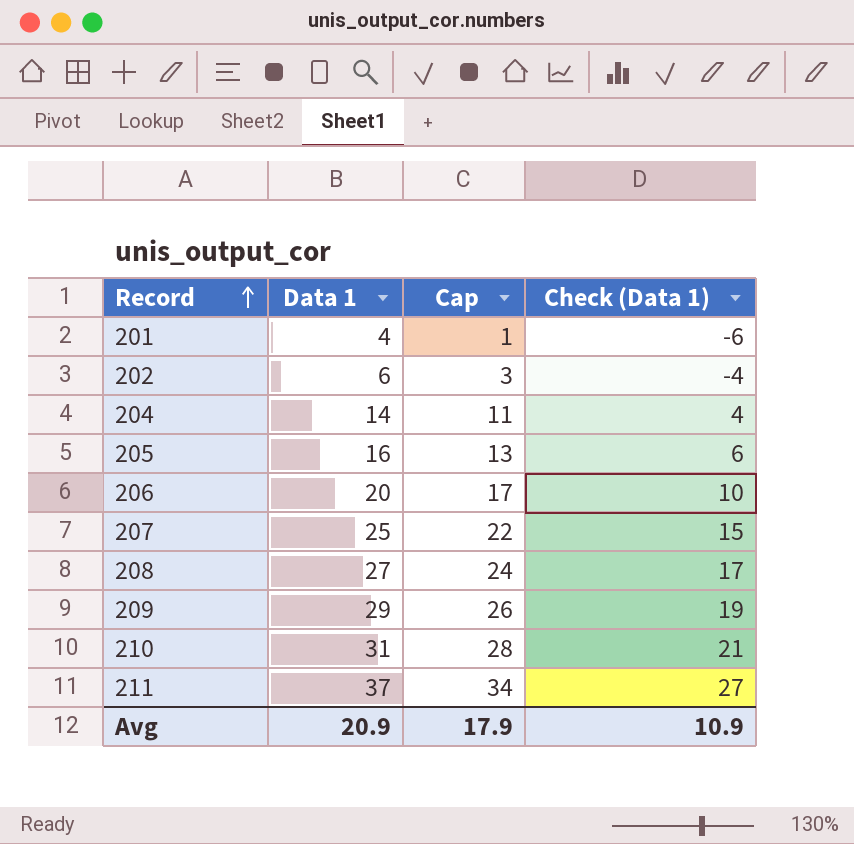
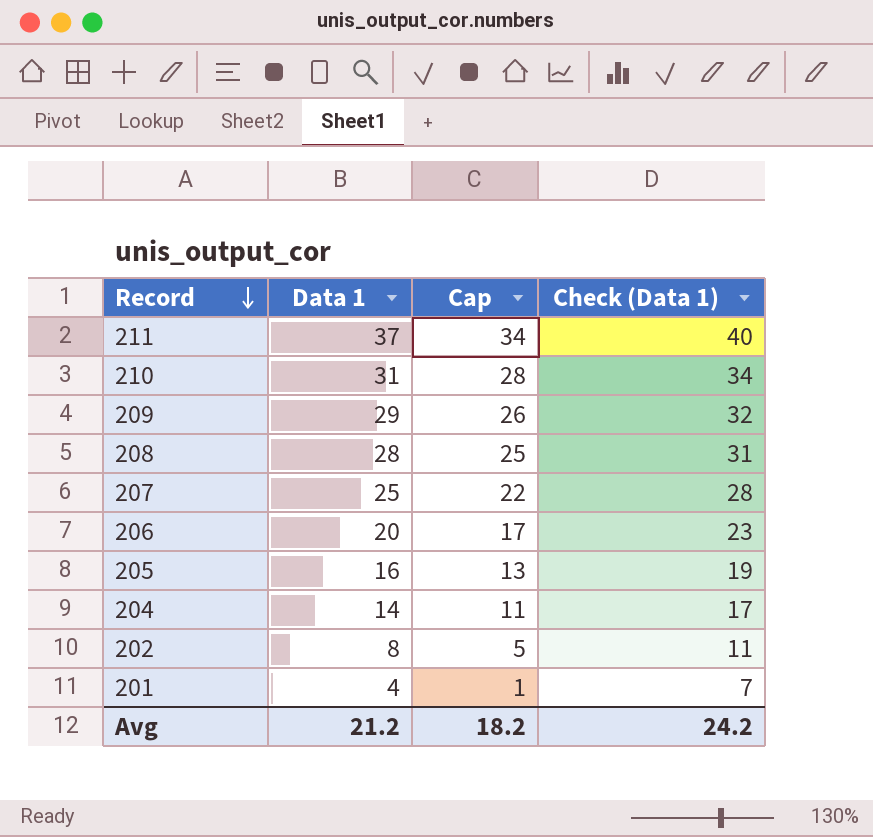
row order: Record ascending -> Record descending
column Check (Data 1) | formula: [Data 1] - 10 -> [Data 1] + 3
208 | Data 1: 27 -> 28
208 | Cap: 24 -> 25
202 | Data 1: 6 -> 8
202 | Cap: 3 -> 5
Avg | Data 1: 20.9 -> 21.2
Avg | Cap: 17.9 -> 18.2
Avg | Check (Data 1): 10.9 -> 24.2

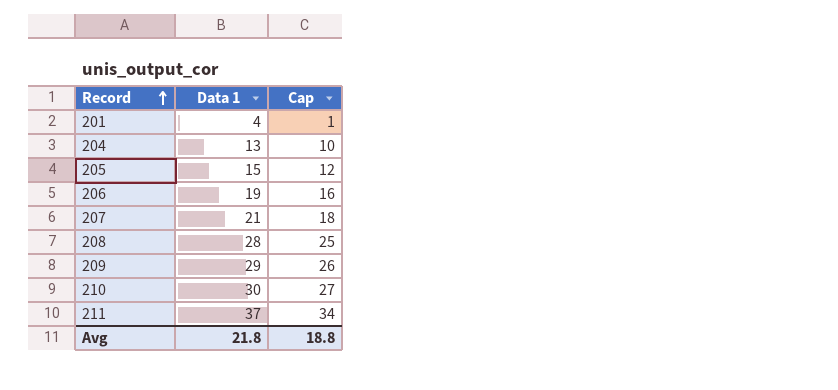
row order: Record descending -> Record ascending
column Check (Data 1) | formula: [Data 1] + 3 -> none
row 202: 8 | 5 | 11 -> none
204 | Data 1: 14 -> 13
204 | Cap: 11 -> 10
205 | Data 1: 16 -> 15
205 | Cap: 13 -> 12
206 | Data 1: 20 -> 19
206 | Cap: 17 -> 16
207 | Data 1: 25 -> 21
207 | Cap: 22 -> 18
210 | Data 1: 31 -> 30
210 | Cap: 28 -> 27
Avg | Data 1: 21.2 -> 21.8
Avg | Cap: 18.2 -> 18.8

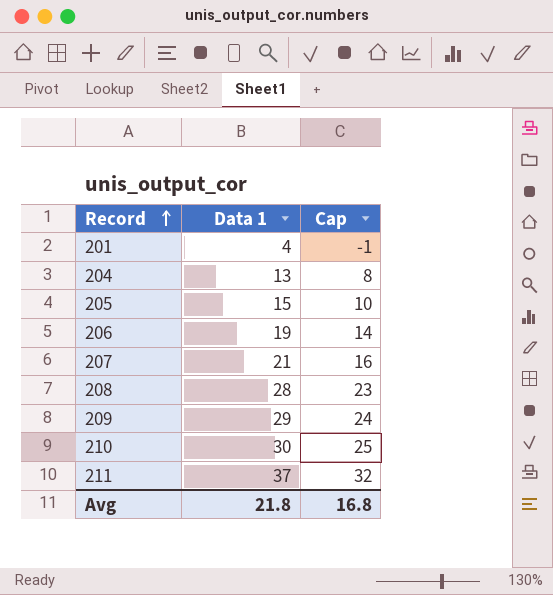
column Cap | formula: [Data 1] - 3 -> [Data 1] - 5
Avg | Cap: 18.8 -> 16.8

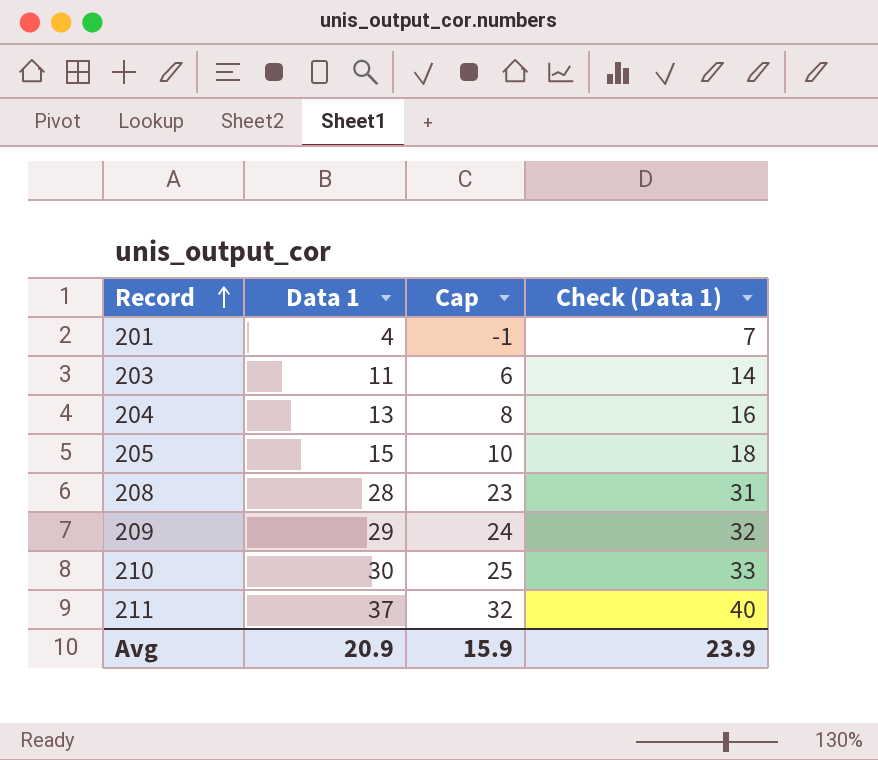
column Check (Data 1) | formula: none -> [Data 1] + 3
row 206: 19 | 14 -> none
row 207: 21 | 16 -> none
row 203: none -> 11 | 6 | 14
Avg | Data 1: 21.8 -> 20.9
Avg | Cap: 16.8 -> 15.9

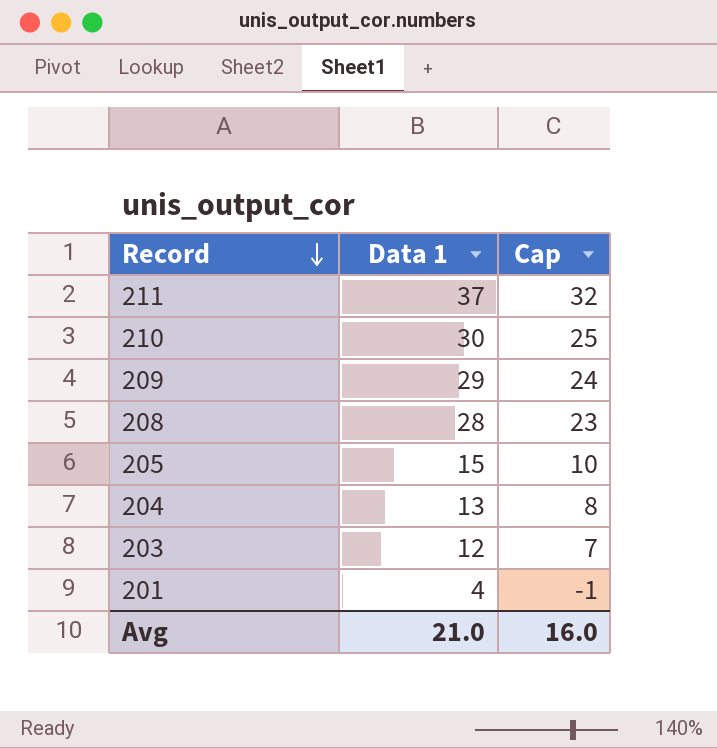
row order: Record ascending -> Record descending
column Check (Data 1) | formula: [Data 1] + 3 -> none
203 | Data 1: 11 -> 12
203 | Cap: 6 -> 7
Avg | Data 1: 20.9 -> 21.0
Avg | Cap: 15.9 -> 16.0

